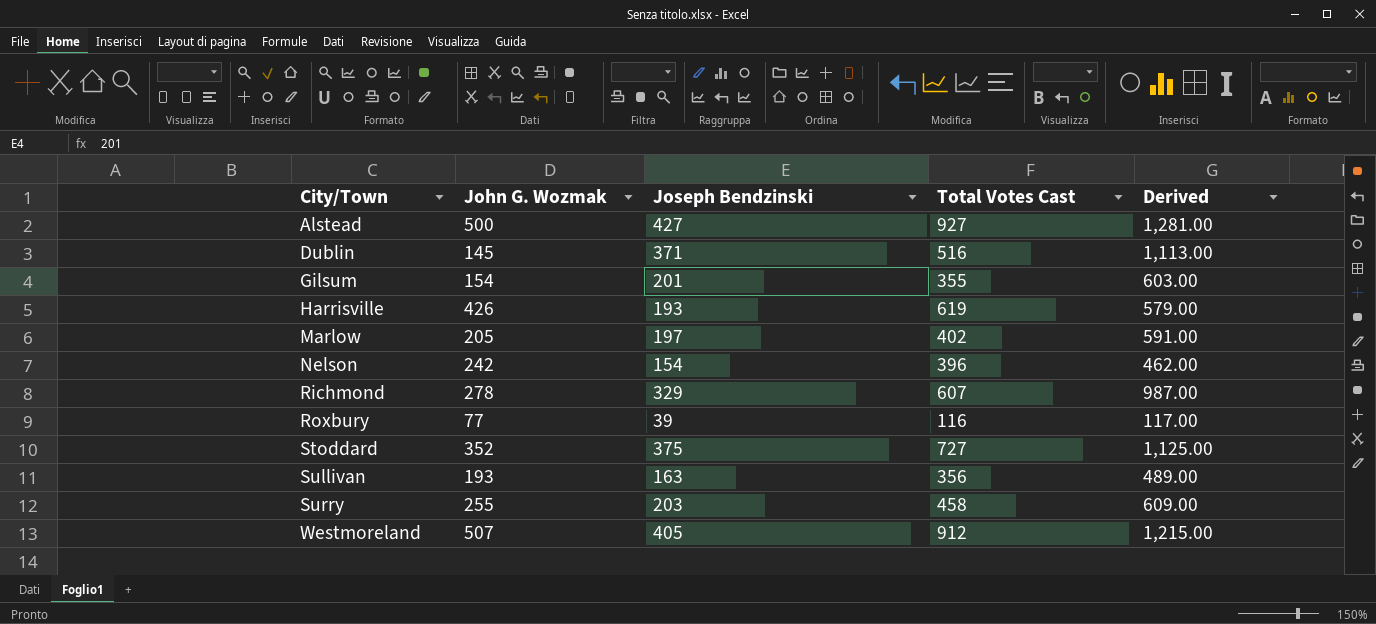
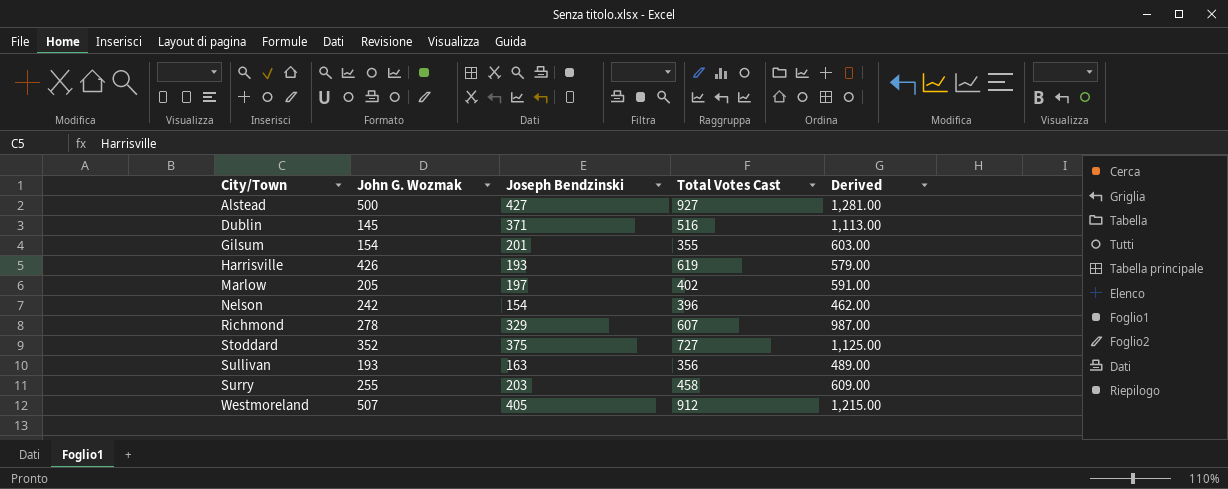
row Roxbury: 77 | 39 | 116 | 117.00 -> none

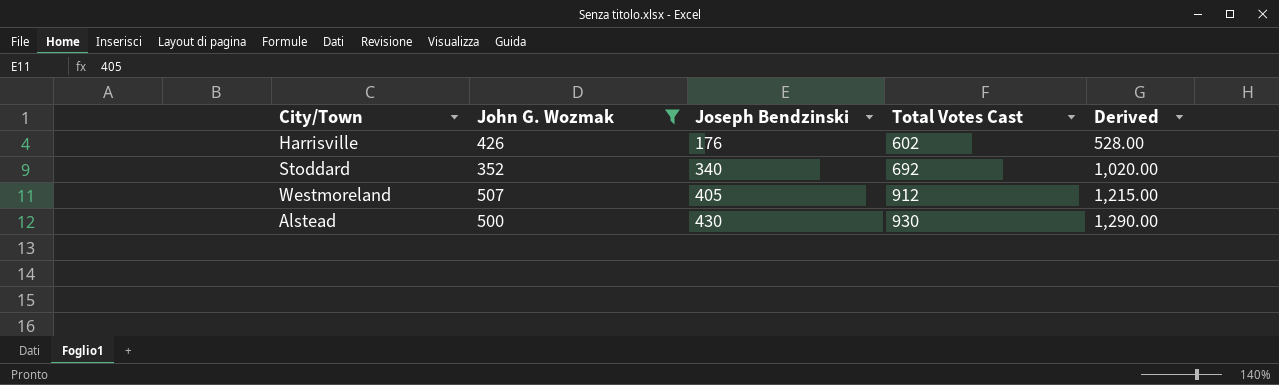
filter: none -> John G. Wozmak >= 352
row order: City/Town ascending -> Joseph Bendzinski ascending
Harrisville | Joseph Bendzinski: 193 -> 176
Harrisville | Total Votes Cast: 619 -> 602
Harrisville | Derived: 579.00 -> 528.00
Stoddard | Joseph Bendzinski: 375 -> 340
Stoddard | Total Votes Cast: 727 -> 692
Stoddard | Derived: 1,125.00 -> 1,020.00
Alstead | Joseph Bendzinski: 427 -> 430
Alstead | Total Votes Cast: 927 -> 930
Alstead | Derived: 1,281.00 -> 1,290.00

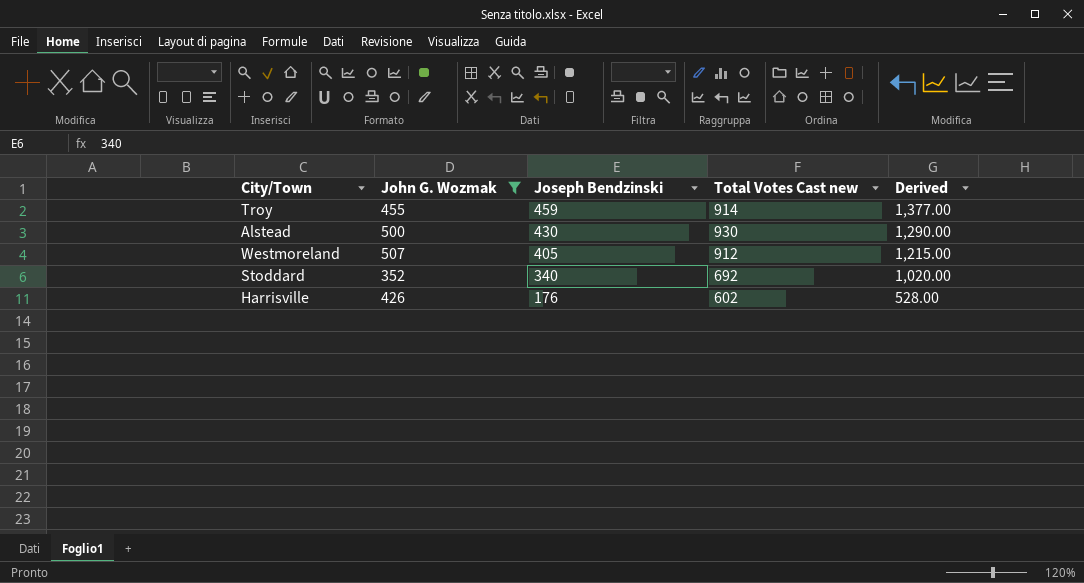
row order: Joseph Bendzinski ascending -> Joseph Bendzinski descending
column name: Total Votes Cast -> Total Votes Cast new
row Troy: none -> 455 | 459 | 914 | 1,377.00

